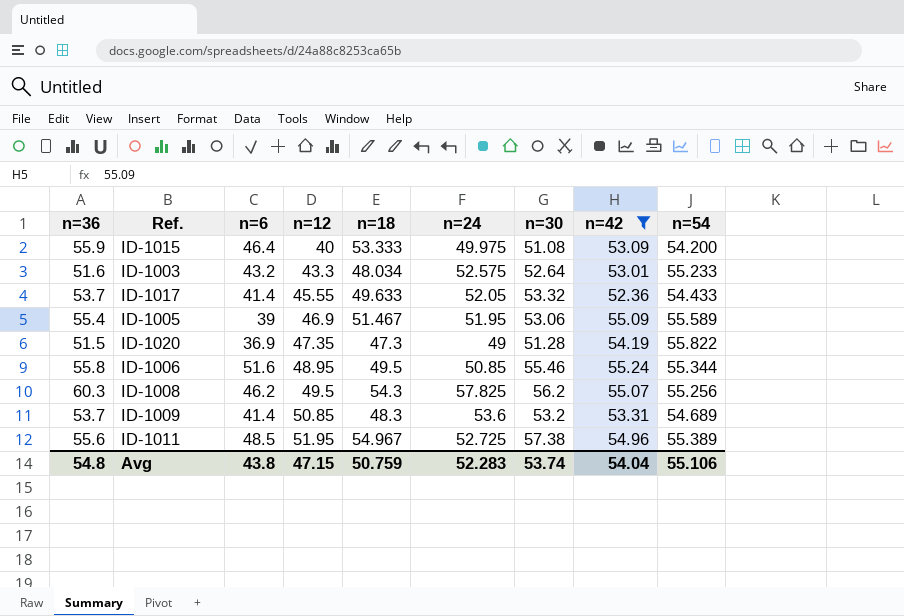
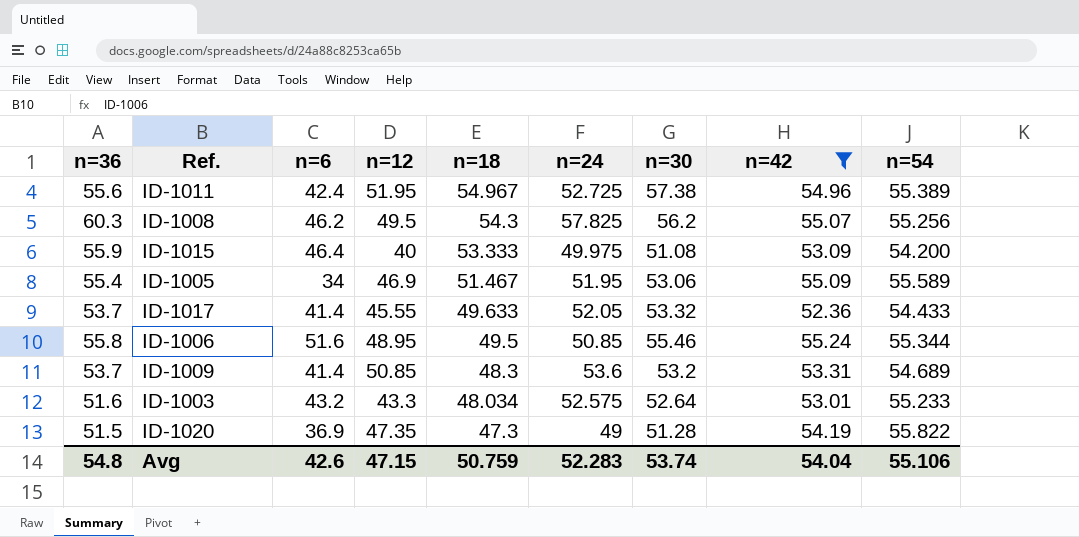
row order: n=12 ascending -> n=18 descending
ID-1011 | n=6: 48.5 -> 42.4
ID-1005 | n=6: 39 -> 34
Avg | n=6: 43.8 -> 42.6

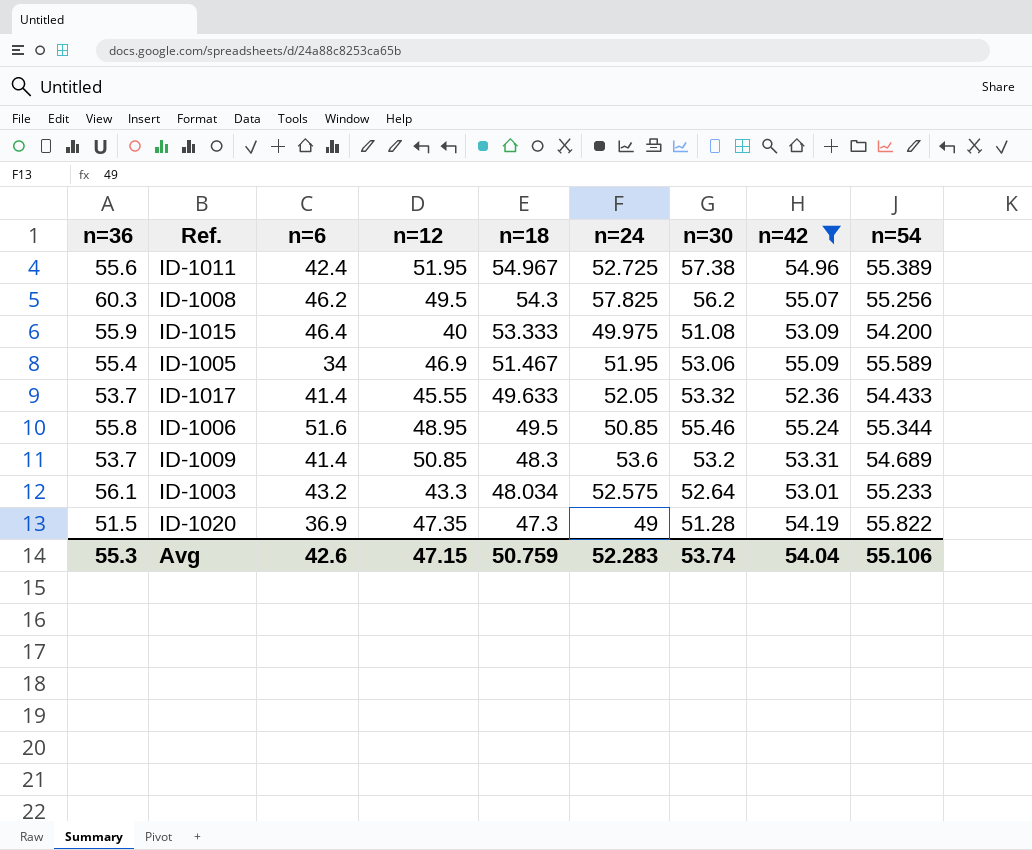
ID-1003 | n=36: 51.6 -> 56.1
Avg | n=36: 54.8 -> 55.3

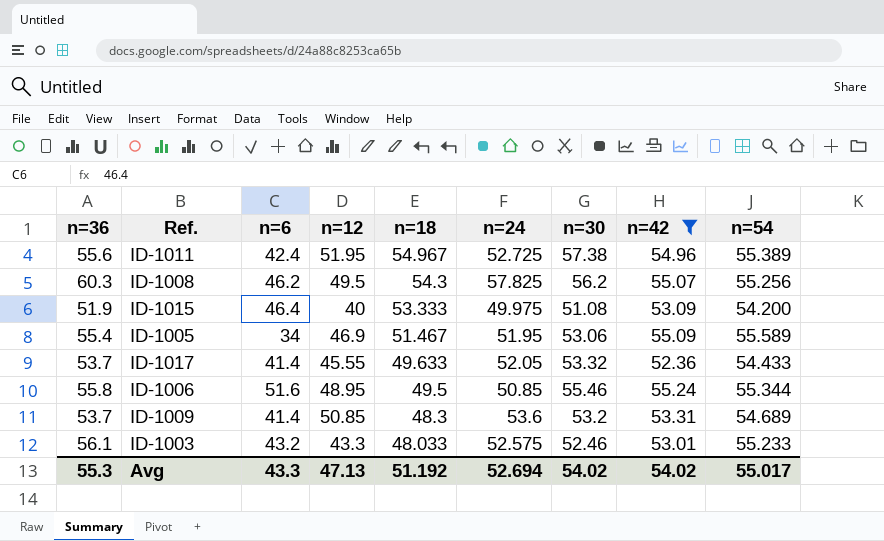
row ID-1020: 51.5 | 36.9 | 47.35 | 47.3 | 49 | 51.28 | 54.19 | 55.822 -> none
ID-1015 | n=36: 55.9 -> 51.9
ID-1003 | n=18: 48.034 -> 48.033
ID-1003 | n=30: 52.64 -> 52.46
Avg | n=6: 42.6 -> 43.3
Avg | n=12: 47.15 -> 47.13
Avg | n=18: 50.759 -> 51.192
Avg | n=24: 52.283 -> 52.694
Avg | n=30: 53.74 -> 54.02
Avg | n=42: 54.04 -> 54.02
Avg | n=54: 55.106 -> 55.017

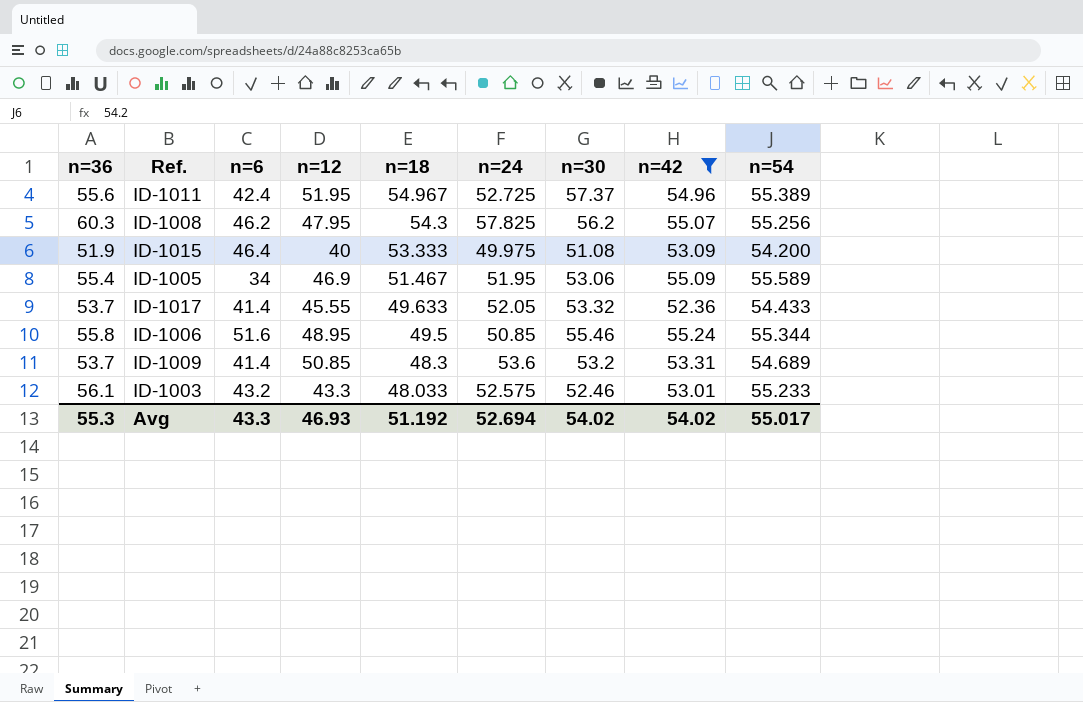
ID-1011 | n=30: 57.38 -> 57.37
ID-1008 | n=12: 49.5 -> 47.95
Avg | n=12: 47.13 -> 46.93

